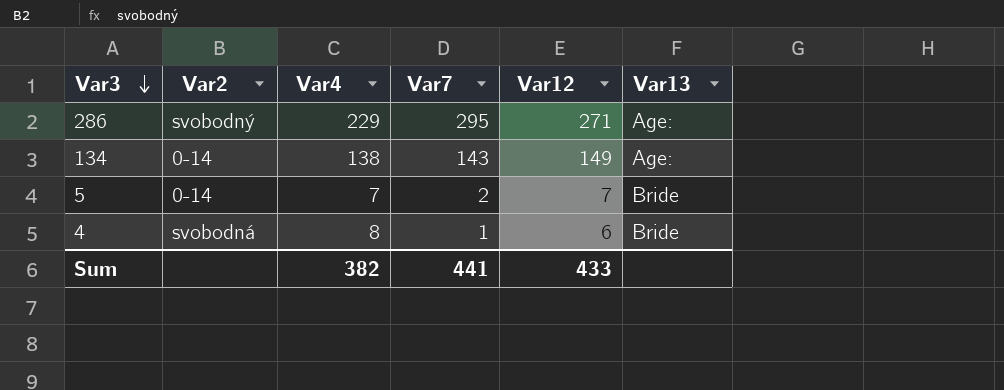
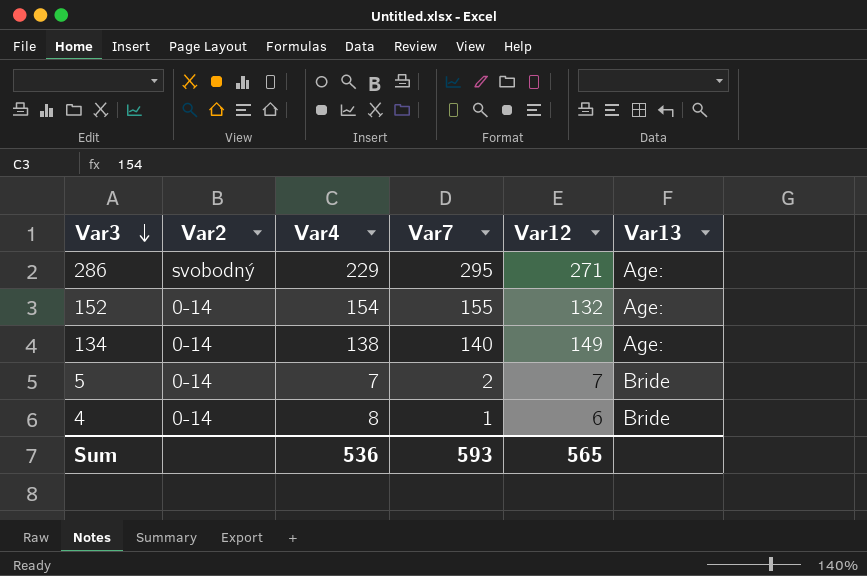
row 152: none -> 0-14 | 154 | 155 | 132 | Age:
134 | Var7: 143 -> 140
4 | Var2: svobodná -> 0-14
Sum | Var4: 382 -> 536
Sum | Var7: 441 -> 593
Sum | Var12: 433 -> 565

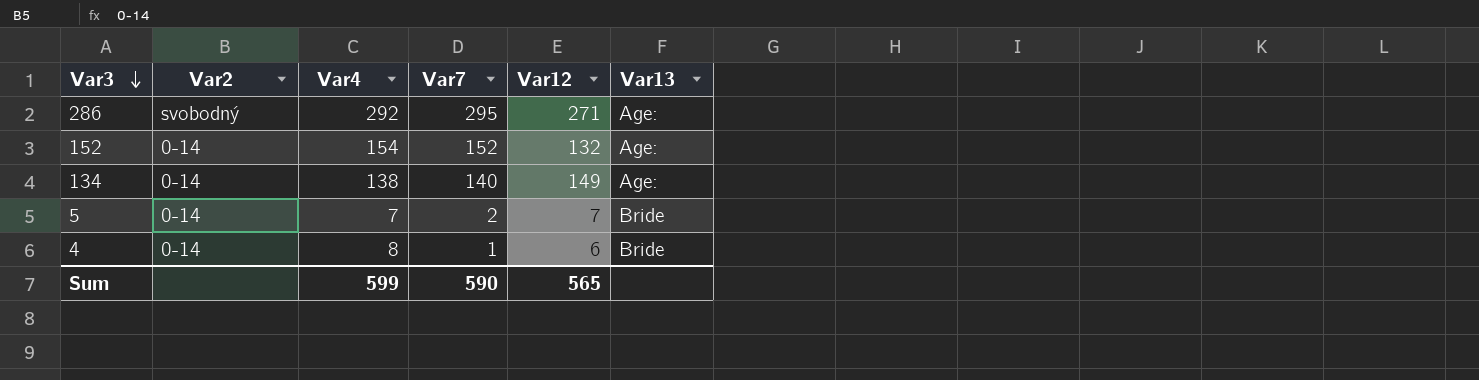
286 | Var4: 229 -> 292
152 | Var7: 155 -> 152
Sum | Var4: 536 -> 599
Sum | Var7: 593 -> 590

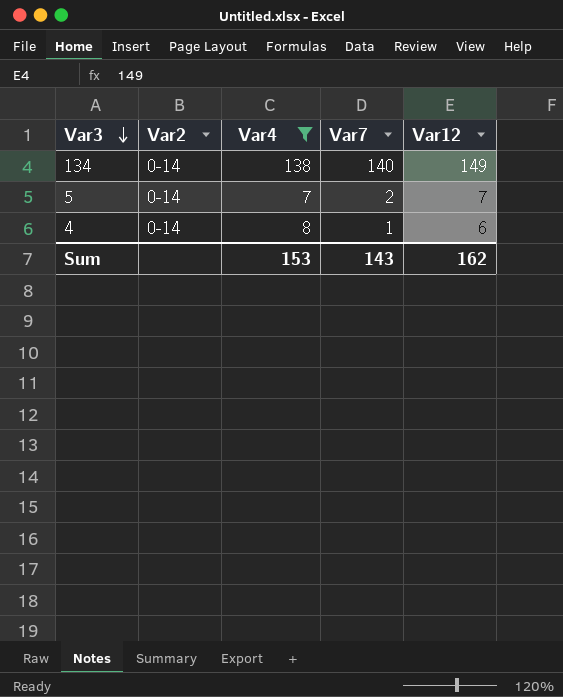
filter: none -> Var4 <= 138
column Var13 | position: 6 -> none
Sum | Var4: 599 -> 153
Sum | Var7: 590 -> 143
Sum | Var12: 565 -> 162

